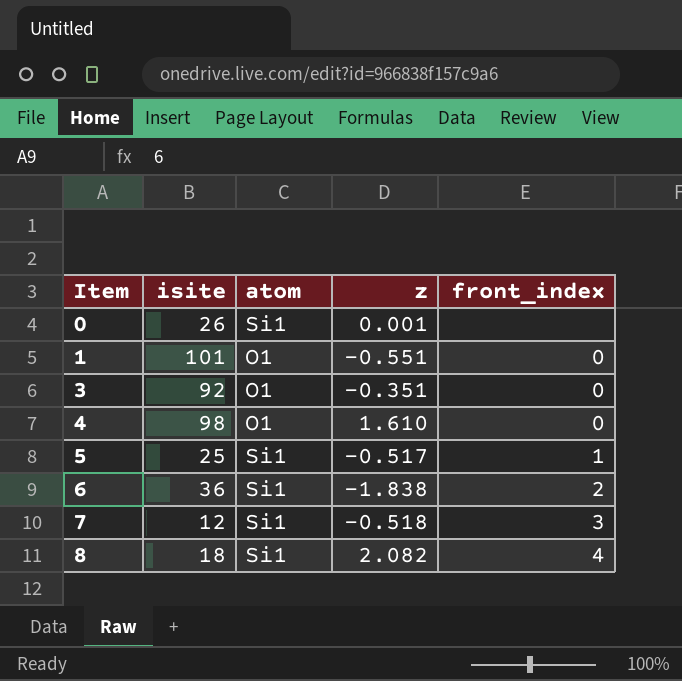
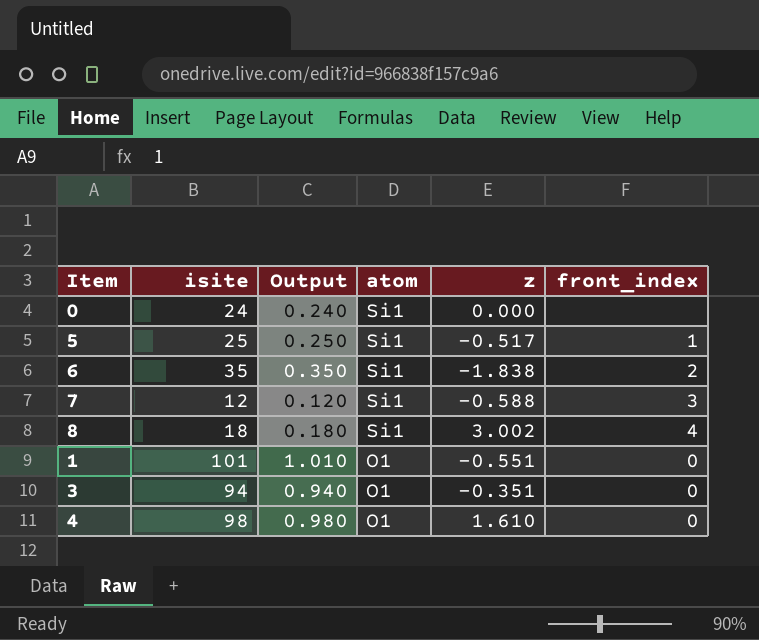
row order: Item ascending -> atom descending
column Output | formula: none -> [isite] * 0.01
0 | isite: 26 -> 24
0 | z: 0.001 -> 0.000
6 | isite: 36 -> 35
7 | z: -0.518 -> -0.588
8 | z: 2.082 -> 3.002
3 | isite: 92 -> 94

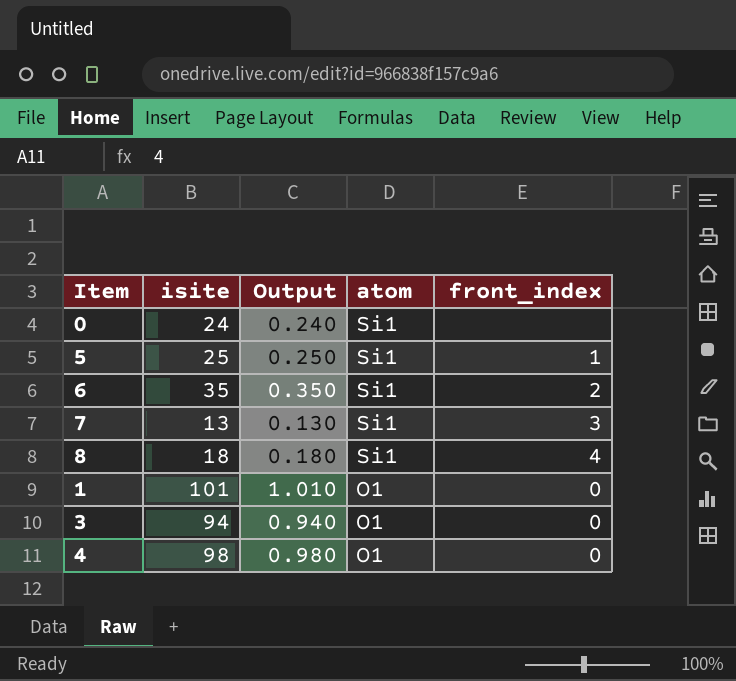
column z | position: 5 -> none
7 | isite: 12 -> 13
7 | Output: 0.120 -> 0.130

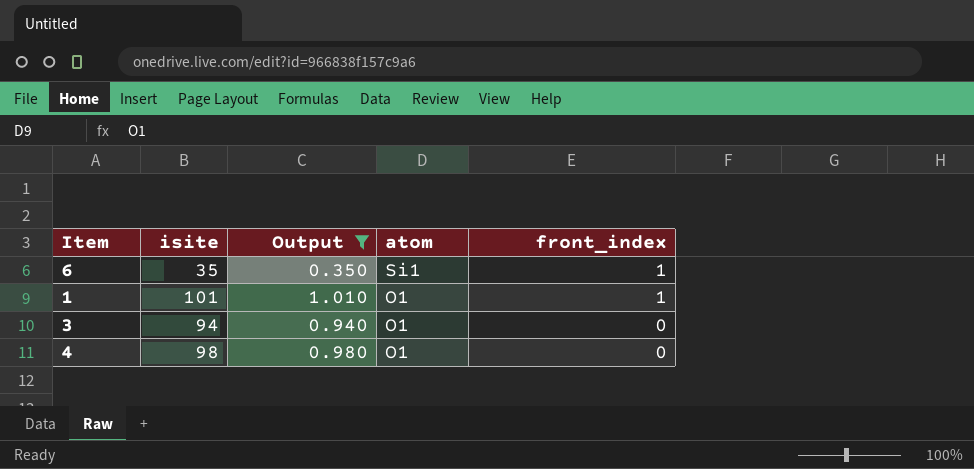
filter: none -> Output >= 0.350
6 | front_index: 2 -> 1
1 | front_index: 0 -> 1

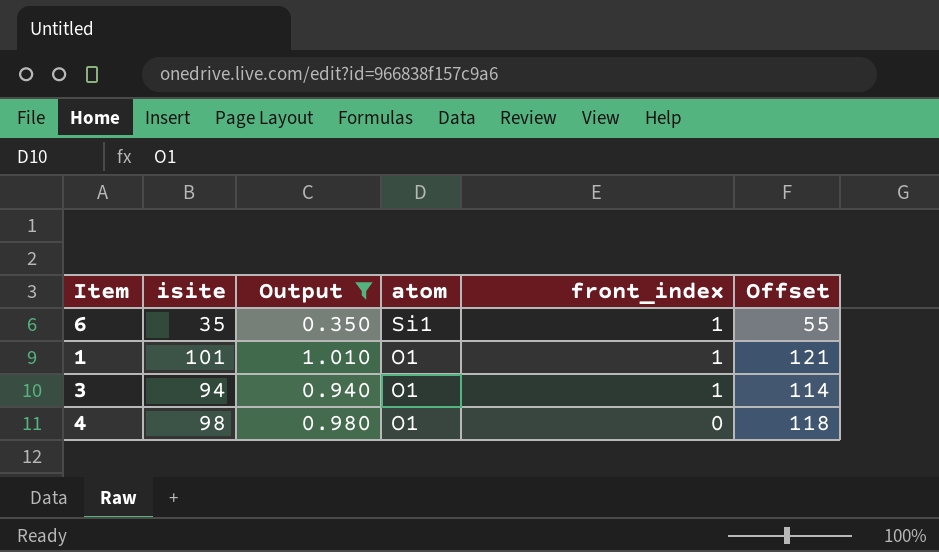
column Offset | formula: none -> [isite] + 20
3 | front_index: 0 -> 1

